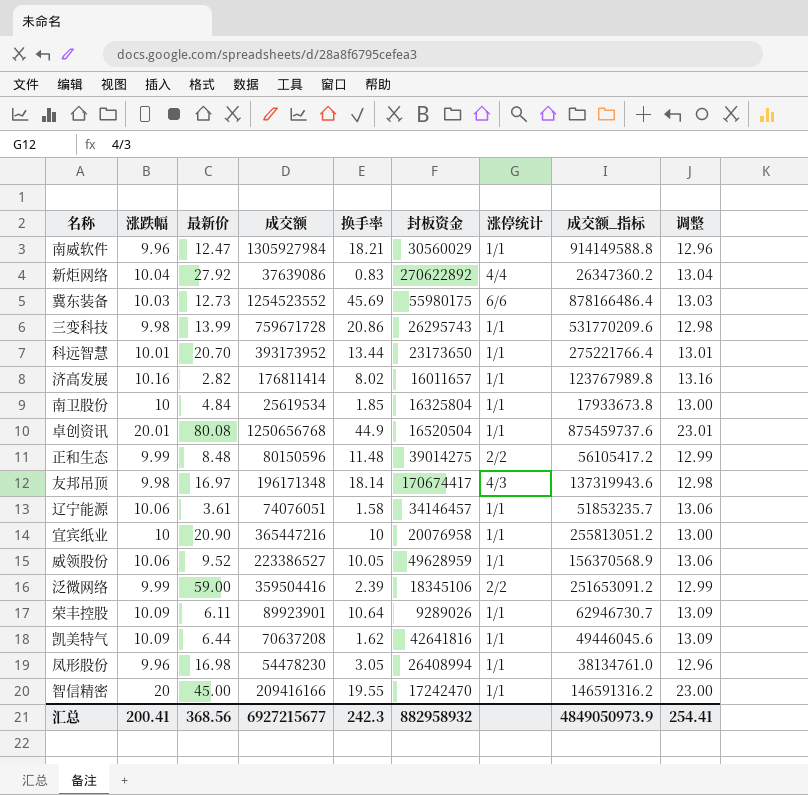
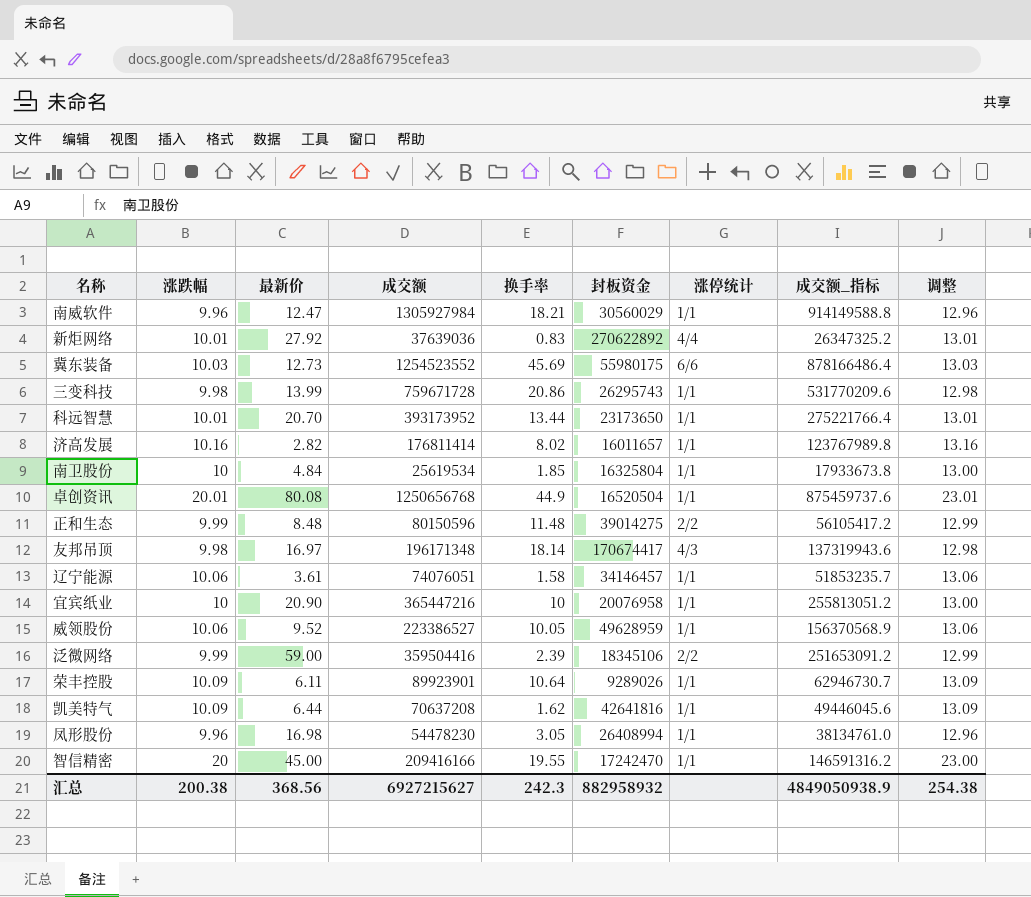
新炬网络 | 涨跌幅: 10.04 -> 10.01
新炬网络 | 成交额: 37639086 -> 37639036
新炬网络 | 成交额_指标: 26347360.2 -> 26347325.2
新炬网络 | 调整: 13.04 -> 13.01
汇总 | 涨跌幅: 200.41 -> 200.38
汇总 | 成交额: 6927215677 -> 6927215627
汇总 | 成交额_指标: 4849050973.9 -> 4849050938.9
汇总 | 调整: 254.41 -> 254.38

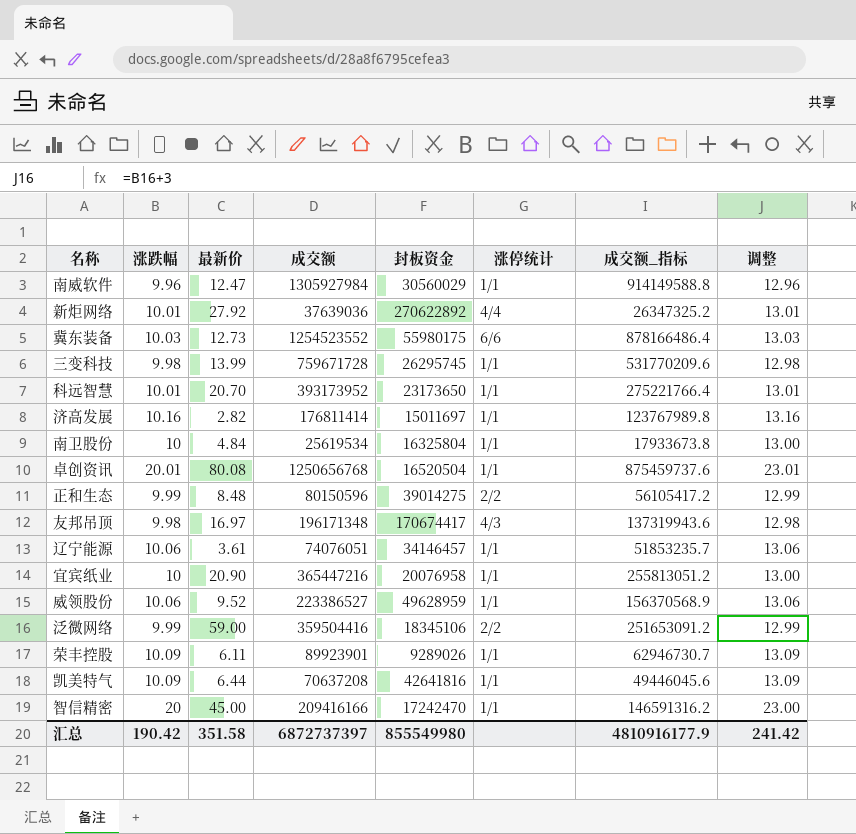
column 换手率 | position: 5 -> none
row 凤形股份: 9.96 | 16.98 | 54478230 | 3.05 | 26408994 | 1/1 | 38134761.0 | 12.96 -> none
三变科技 | 封板资金: 26295743 -> 26295745
济高发展 | 封板资金: 16011657 -> 15011697
汇总 | 涨跌幅: 200.38 -> 190.42
汇总 | 最新价: 368.56 -> 351.58
汇总 | 成交额: 6927215627 -> 6872737397
汇总 | 封板资金: 882958932 -> 855549980
汇总 | 成交额_指标: 4849050938.9 -> 4810916177.9
汇总 | 调整: 254.38 -> 241.42

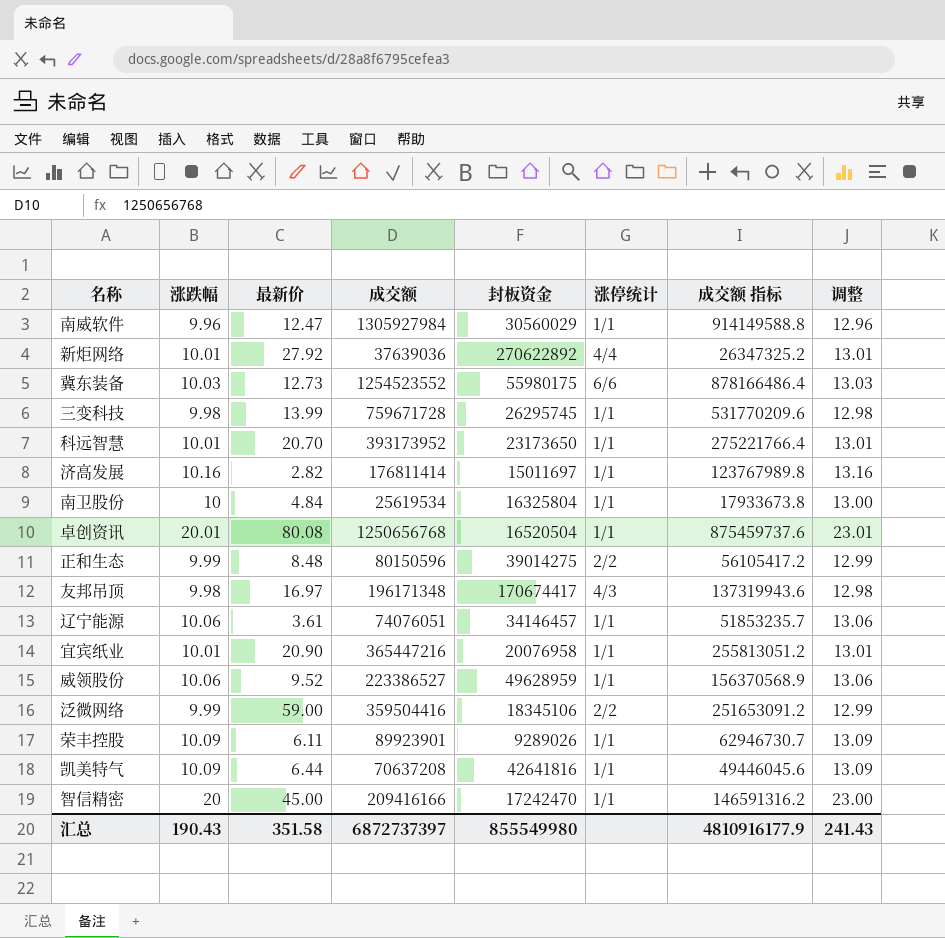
column name: 成交额_指标 -> 成交额 指标
宜宾纸业 | 涨跌幅: 10 -> 10.01
宜宾纸业 | 调整: 13.00 -> 13.01
汇总 | 涨跌幅: 190.42 -> 190.43
汇总 | 调整: 241.42 -> 241.43

